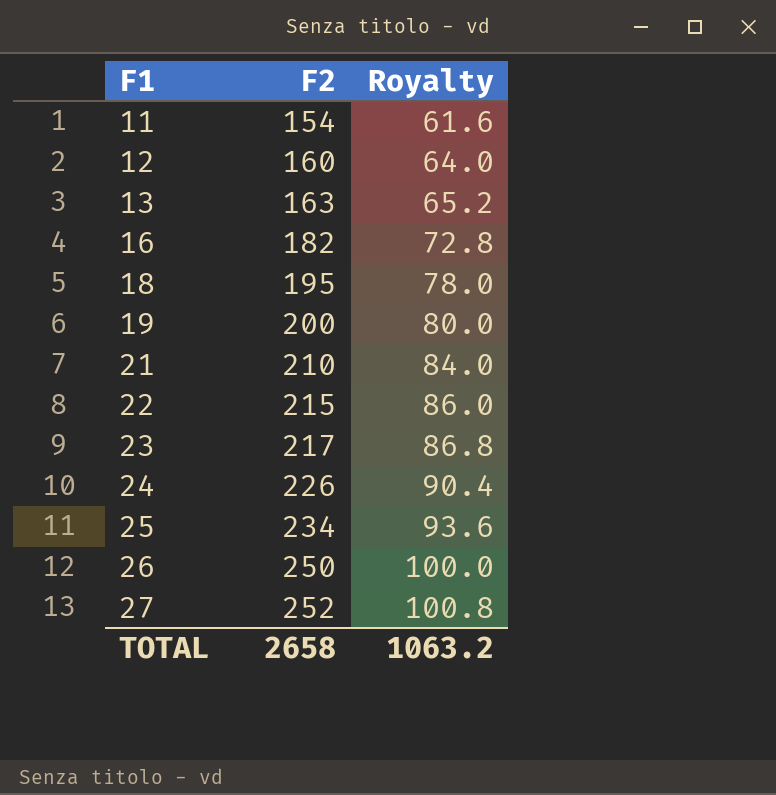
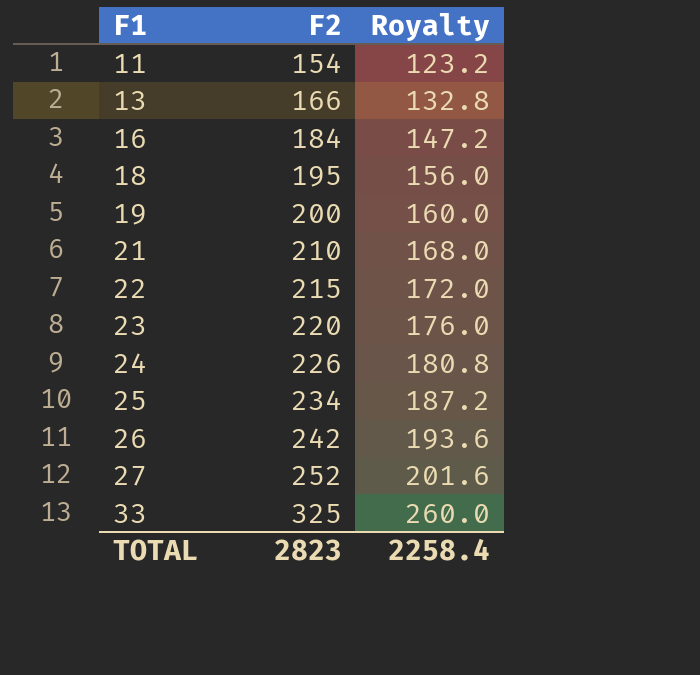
column Royalty | formula: [F2] * 0.4 -> [F2] * 0.8
row 12: 160 | 64.0 -> none
13 | F2: 163 -> 166
16 | F2: 182 -> 184
23 | F2: 217 -> 220
26 | F2: 250 -> 242
row 33: none -> 325 | 260.0
TOTAL | F2: 2658 -> 2823
TOTAL | Royalty: 1063.2 -> 2258.4

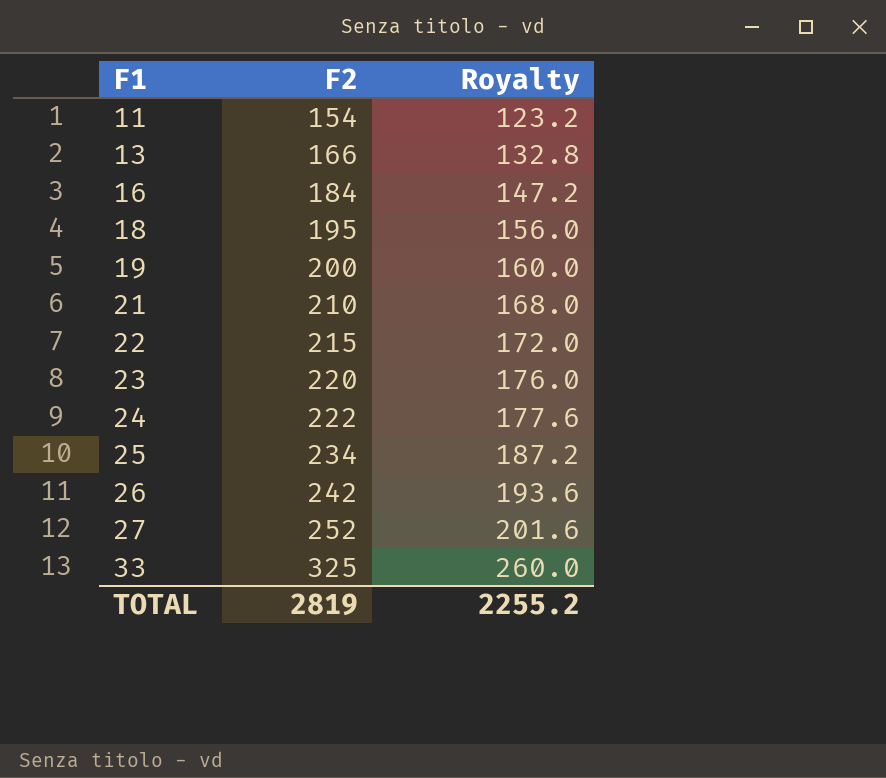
24 | F2: 226 -> 222
24 | Royalty: 180.8 -> 177.6
TOTAL | F2: 2823 -> 2819
TOTAL | Royalty: 2258.4 -> 2255.2

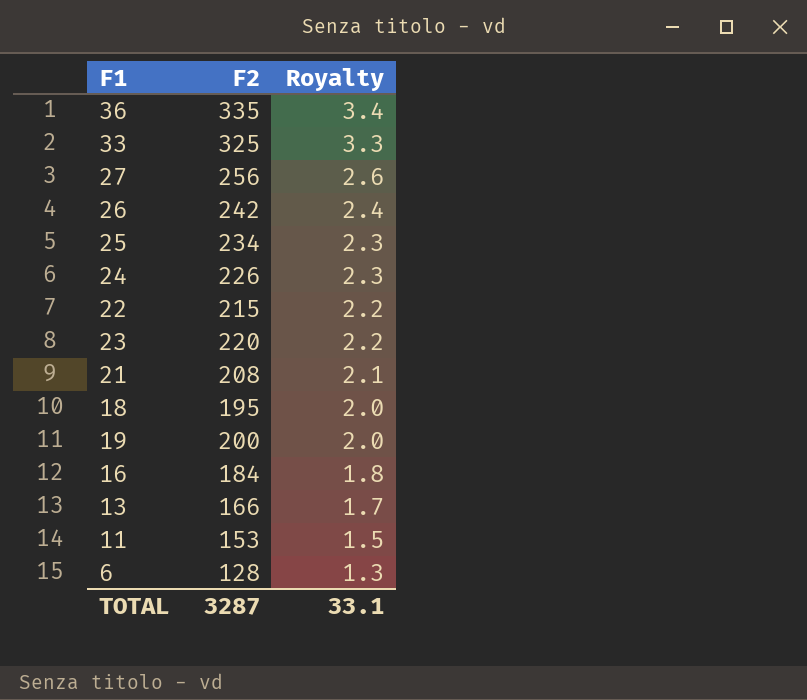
row order: F1 ascending -> Royalty descending
column Royalty | formula: [F2] * 0.8 -> [F2] * 0.01
row 36: none -> 335 | 3.4
27 | F2: 252 -> 256
24 | F2: 222 -> 226
21 | F2: 210 -> 208
11 | F2: 154 -> 153
row 6: none -> 128 | 1.3
TOTAL | F2: 2819 -> 3287
TOTAL | Royalty: 2255.2 -> 33.1

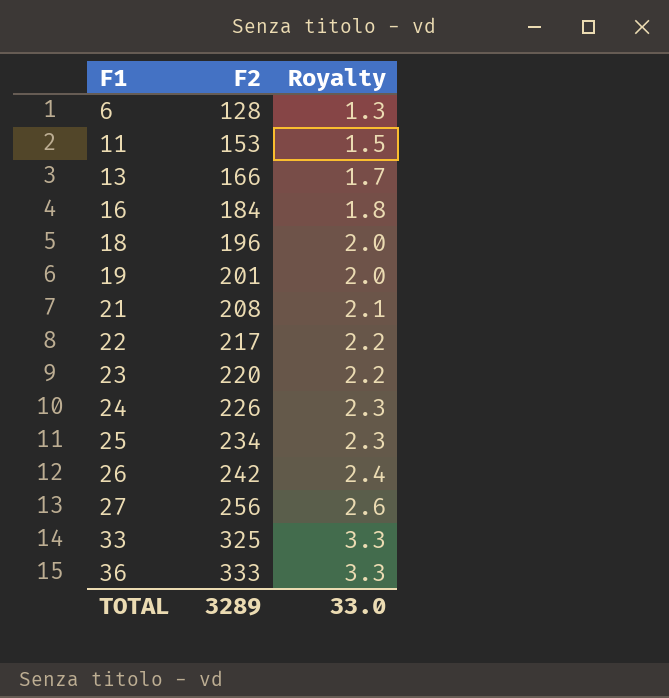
row order: Royalty descending -> F1 ascending
18 | F2: 195 -> 196
19 | F2: 200 -> 201
22 | F2: 215 -> 217
36 | F2: 335 -> 333
36 | Royalty: 3.4 -> 3.3
TOTAL | F2: 3287 -> 3289
TOTAL | Royalty: 33.1 -> 33.0

